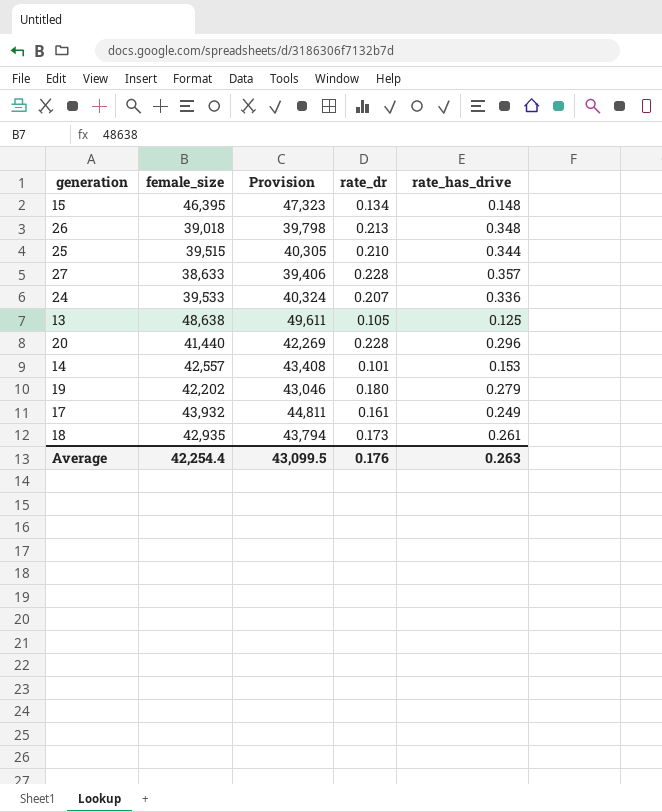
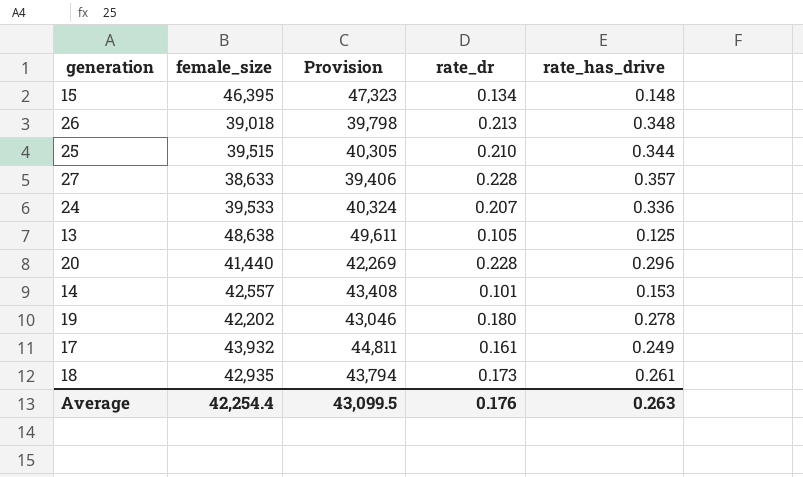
19 | rate_has_drive: 0.279 -> 0.278

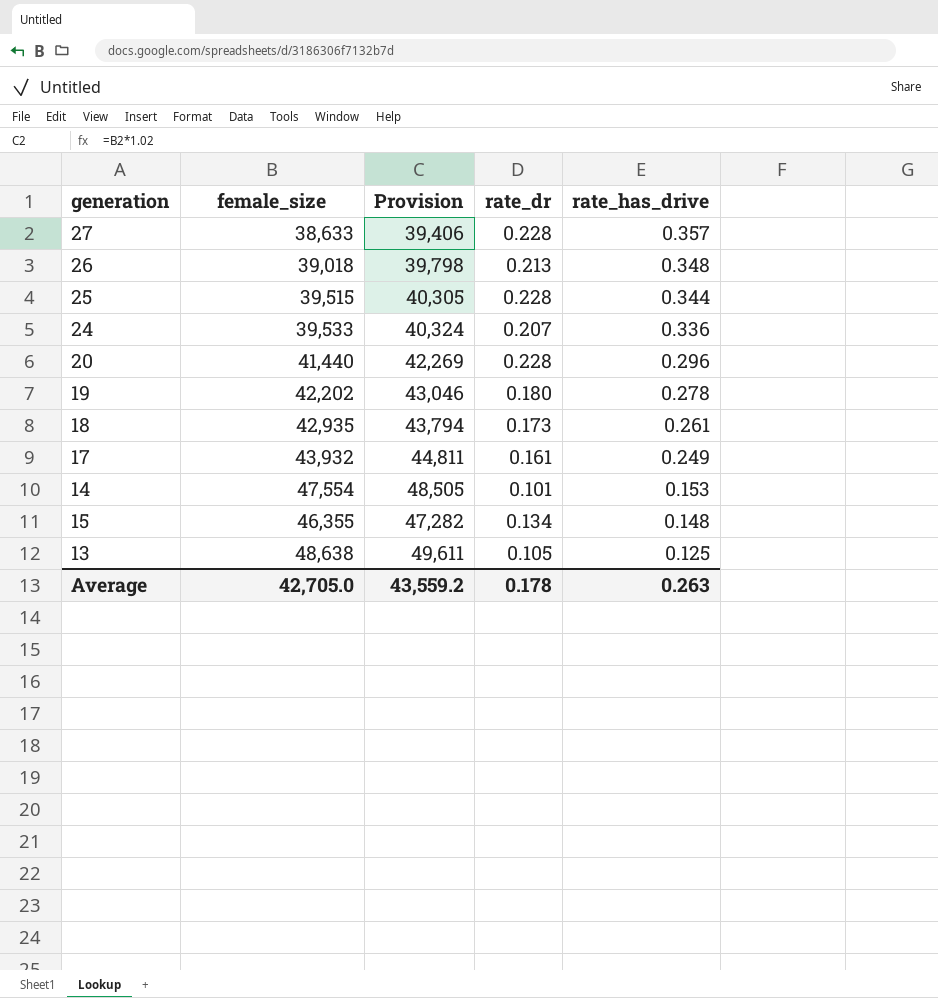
row order: none -> rate_has_drive descending
25 | rate_dr: 0.210 -> 0.228
14 | female_size: 42,557 -> 47,554
14 | Provision: 43,408 -> 48,505
15 | female_size: 46,395 -> 46,355
15 | Provision: 47,323 -> 47,282
Average | female_size: 42,254.4 -> 42,705.0
Average | Provision: 43,099.5 -> 43,559.2
Average | rate_dr: 0.176 -> 0.178

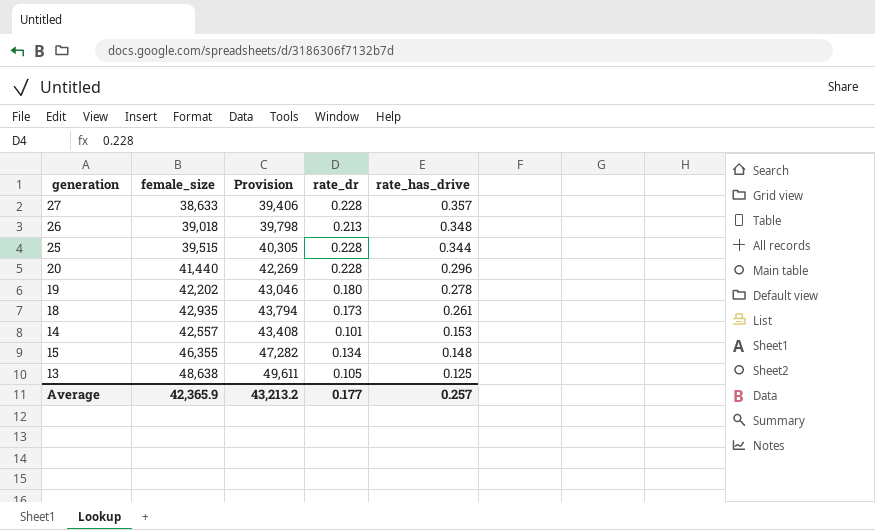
row 24: 39,533 | 40,324 | 0.207 | 0.336 -> none
row 17: 43,932 | 44,811 | 0.161 | 0.249 -> none
14 | female_size: 47,554 -> 42,557
14 | Provision: 48,505 -> 43,408
Average | female_size: 42,705.0 -> 42,365.9
Average | Provision: 43,559.2 -> 43,213.2
Average | rate_dr: 0.178 -> 0.177
Average | rate_has_drive: 0.263 -> 0.257

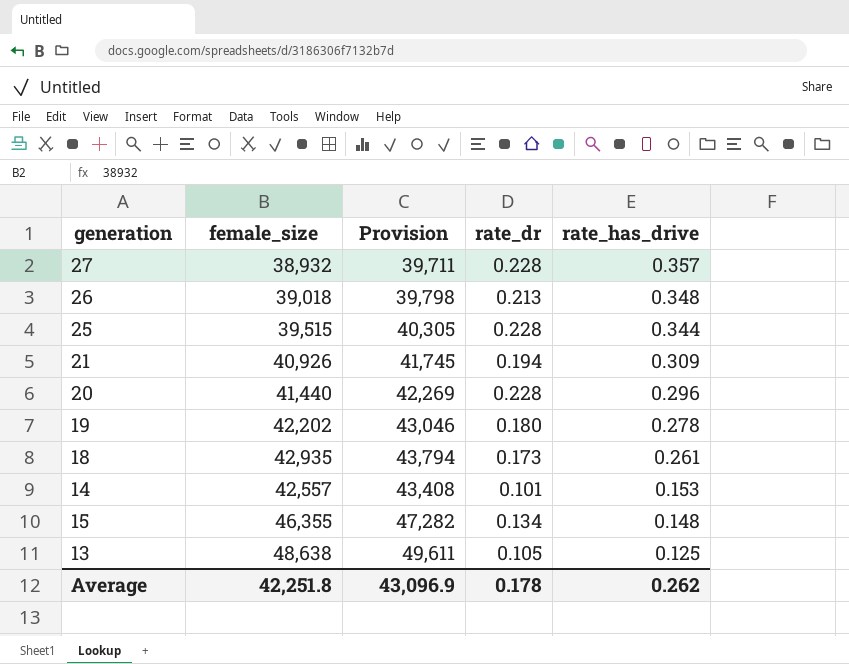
27 | female_size: 38,633 -> 38,932
27 | Provision: 39,406 -> 39,711
row 21: none -> 40,926 | 41,745 | 0.194 | 0.309
Average | female_size: 42,365.9 -> 42,251.8
Average | Provision: 43,213.2 -> 43,096.9
Average | rate_dr: 0.177 -> 0.178
Average | rate_has_drive: 0.257 -> 0.262

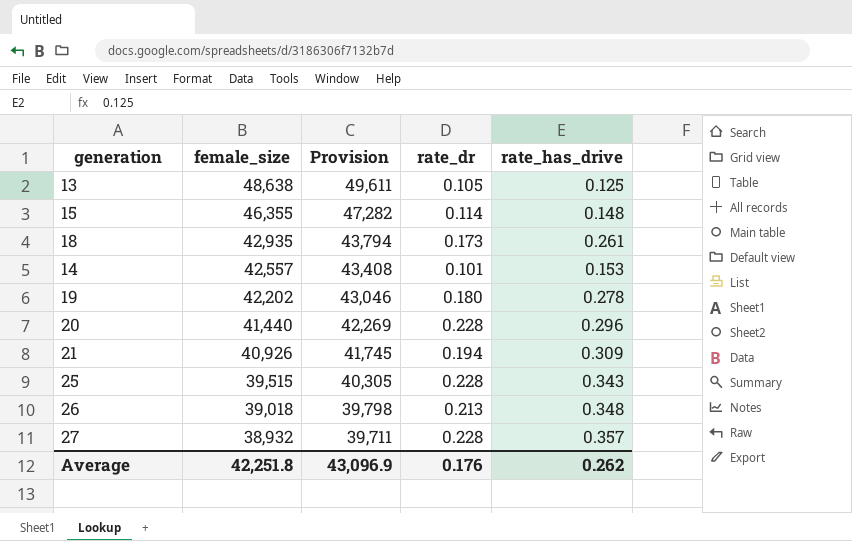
row order: rate_has_drive descending -> female_size descending
15 | rate_dr: 0.134 -> 0.114
25 | rate_has_drive: 0.344 -> 0.343
Average | rate_dr: 0.178 -> 0.176

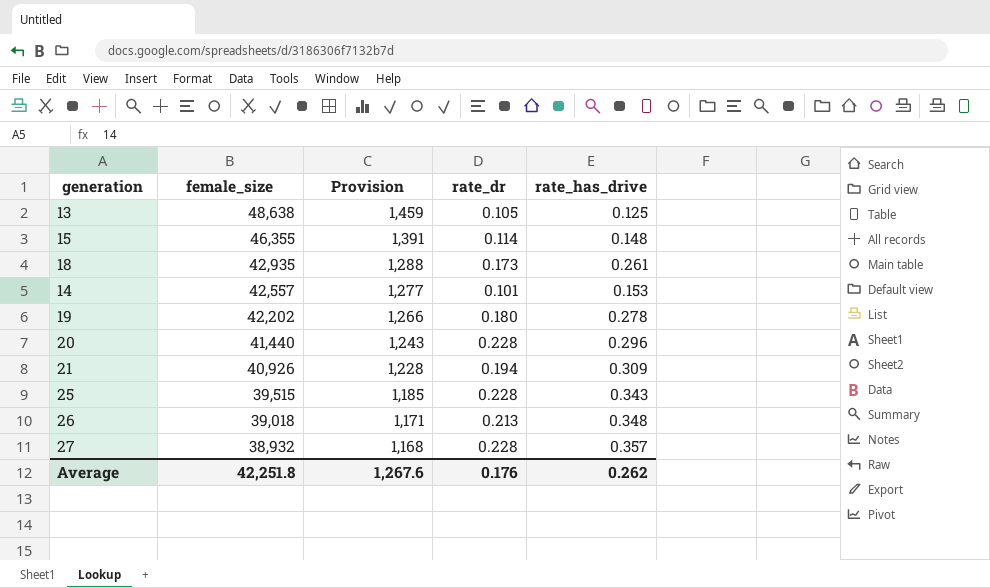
column Provision | formula: [female_size] * 1.02 -> [female_size] * 0.03
Average | Provision: 43,096.9 -> 1,267.6

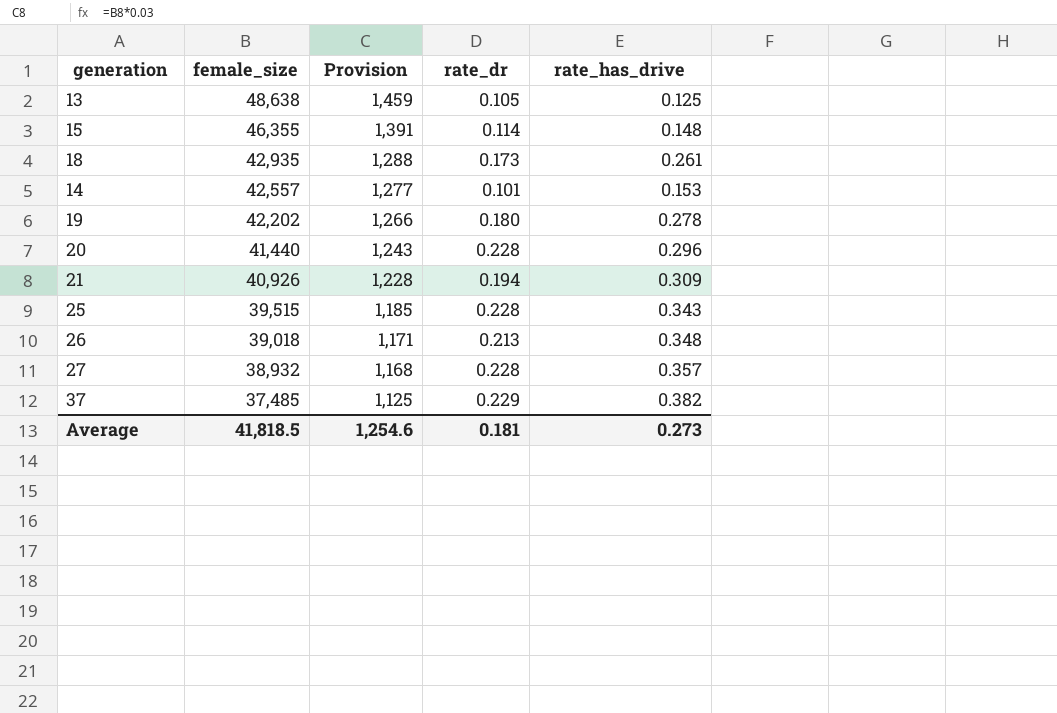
row 37: none -> 37,485 | 1,125 | 0.229 | 0.382
Average | female_size: 42,251.8 -> 41,818.5
Average | Provision: 1,267.6 -> 1,254.6
Average | rate_dr: 0.176 -> 0.181
Average | rate_has_drive: 0.262 -> 0.273

